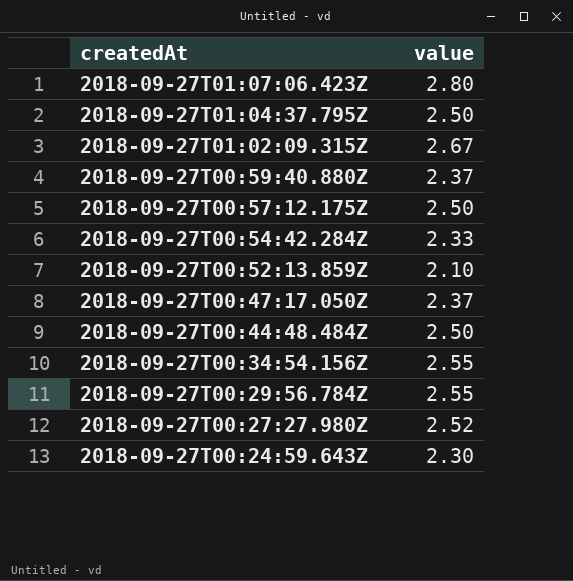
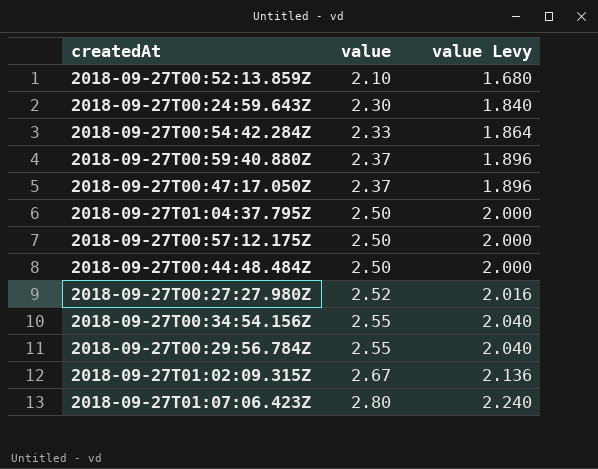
row order: createdAt descending -> value ascending
column value Levy | formula: none -> [value] * 0.8

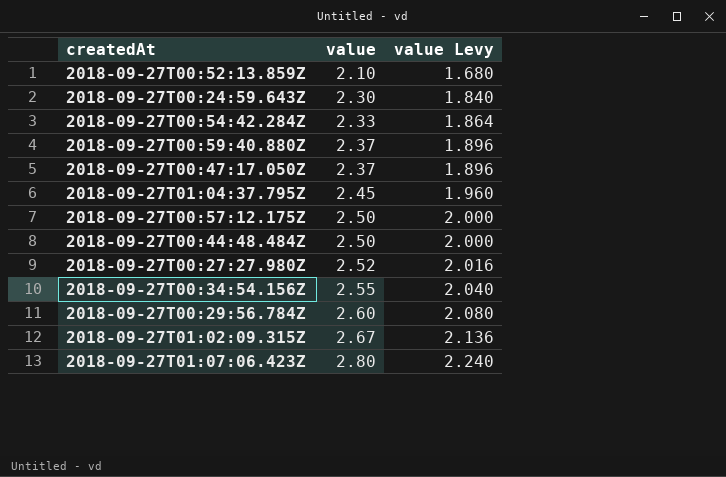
2018-09-27T01:04:37.795Z | value: 2.50 -> 2.45
2018-09-27T01:04:37.795Z | value Levy: 2.000 -> 1.960
2018-09-27T00:29:56.784Z | value: 2.55 -> 2.60
2018-09-27T00:29:56.784Z | value Levy: 2.040 -> 2.080

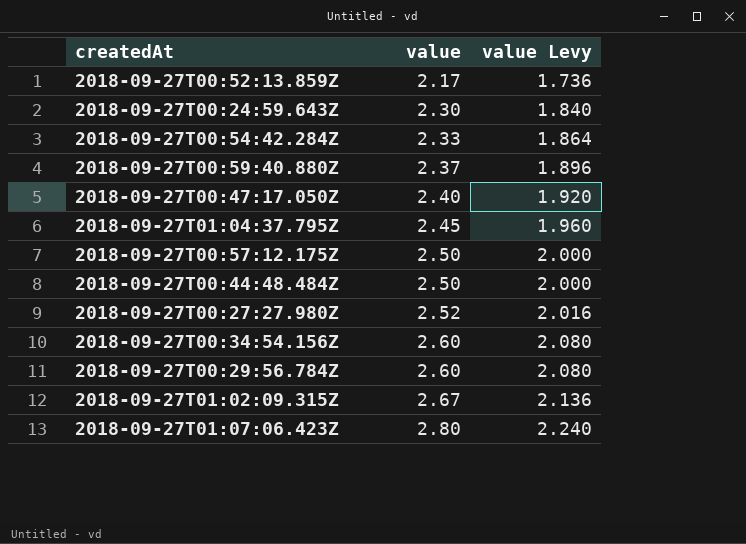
2018-09-27T00:52:13.859Z | value: 2.10 -> 2.17
2018-09-27T00:52:13.859Z | value Levy: 1.680 -> 1.736
2018-09-27T00:47:17.050Z | value: 2.37 -> 2.40
2018-09-27T00:47:17.050Z | value Levy: 1.896 -> 1.920
2018-09-27T00:34:54.156Z | value: 2.55 -> 2.60
2018-09-27T00:34:54.156Z | value Levy: 2.040 -> 2.080

